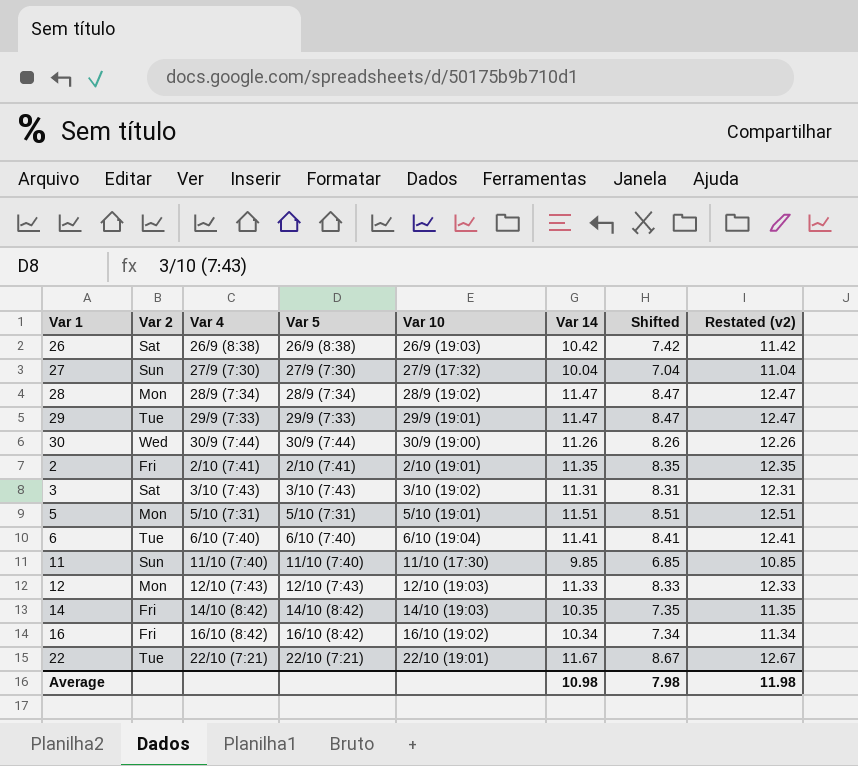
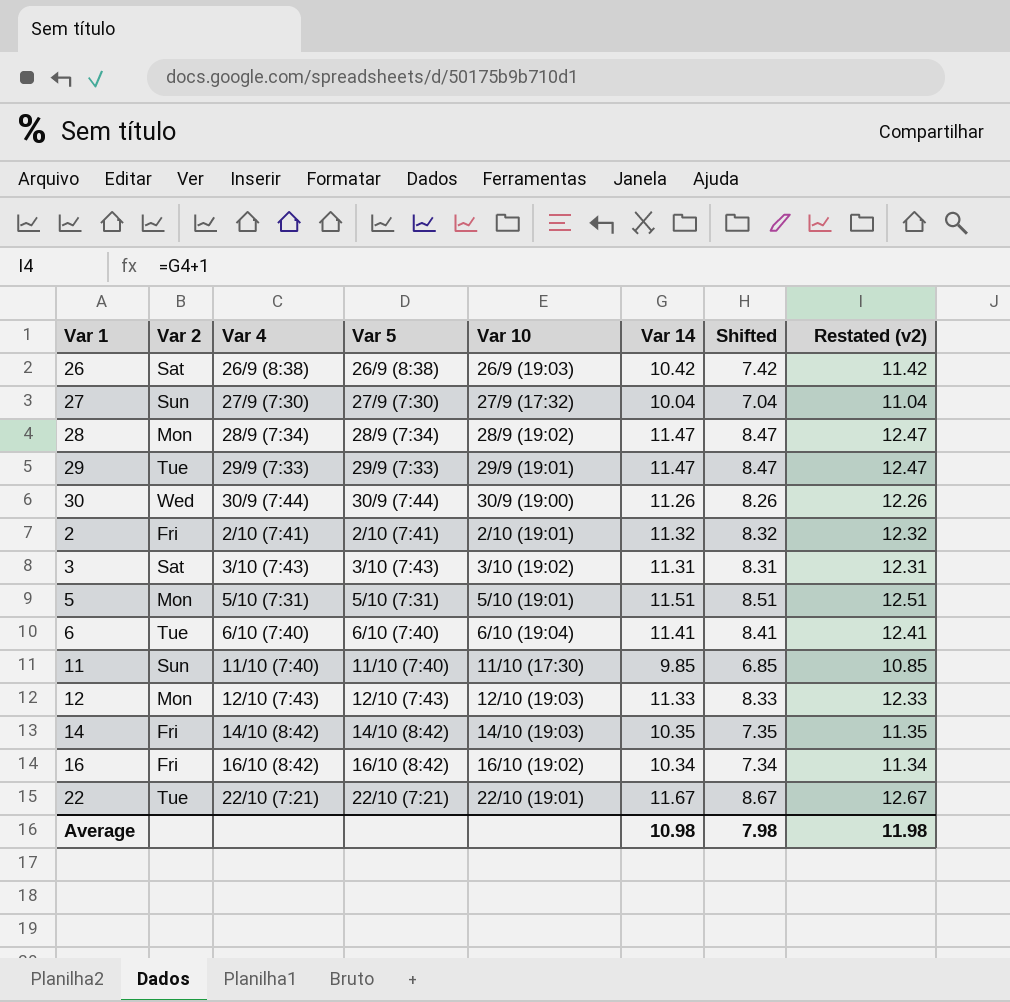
2 | Var 14: 11.35 -> 11.32
2 | Shifted: 8.35 -> 8.32
2 | Restated (v2): 12.35 -> 12.32

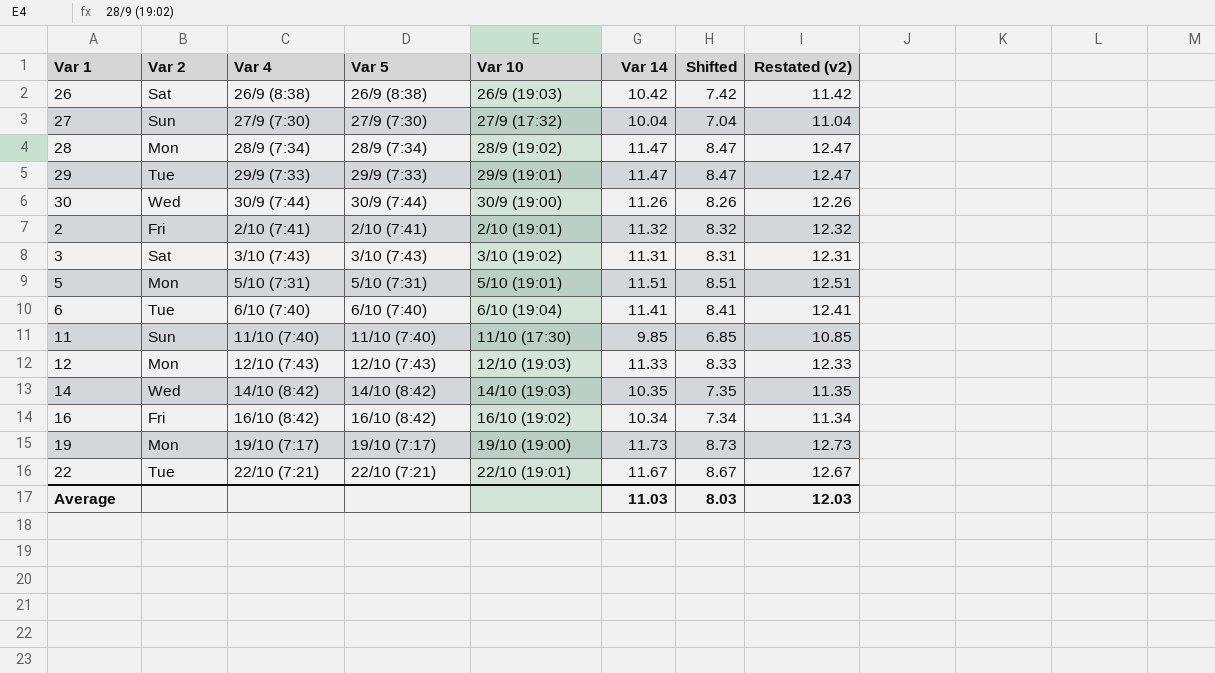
14 | Var 2: Fri -> Wed
row 19: none -> Mon | 19/10 (7:17) | 19/10 (7:17) | 19/10 (19:00) | 11.73 | 8.73 | 12.73
Average | Var 14: 10.98 -> 11.03
Average | Shifted: 7.98 -> 8.03
Average | Restated (v2): 11.98 -> 12.03

